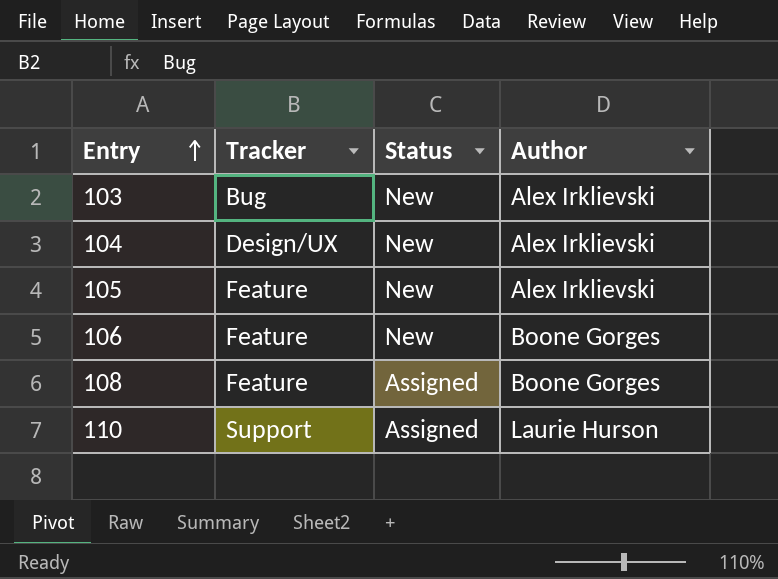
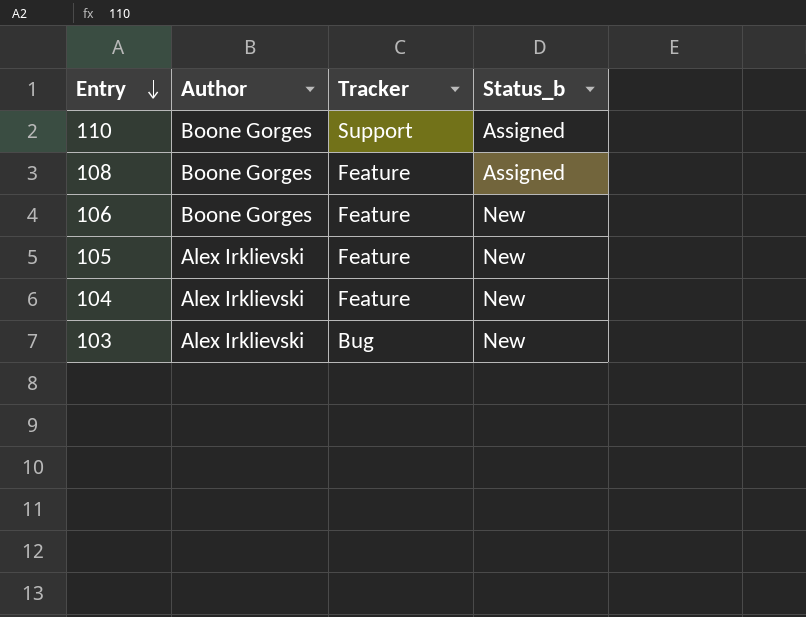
row order: Entry ascending -> Entry descending
column Author | position: 4 -> 2
column name: Status -> Status_b
110 | Author: Laurie Hurson -> Boone Gorges
104 | Tracker: Design/UX -> Feature

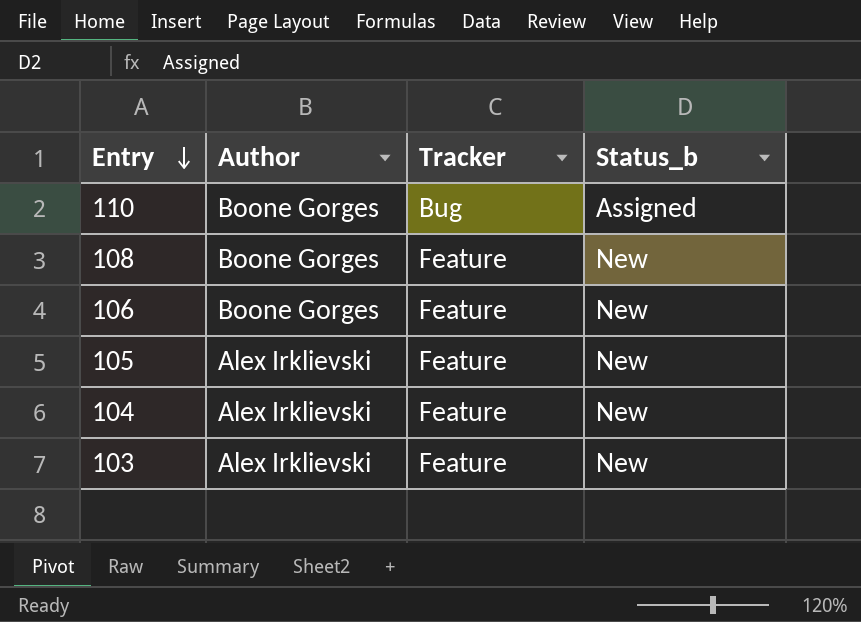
110 | Tracker: Support -> Bug
108 | Status_b: Assigned -> New
103 | Tracker: Bug -> Feature

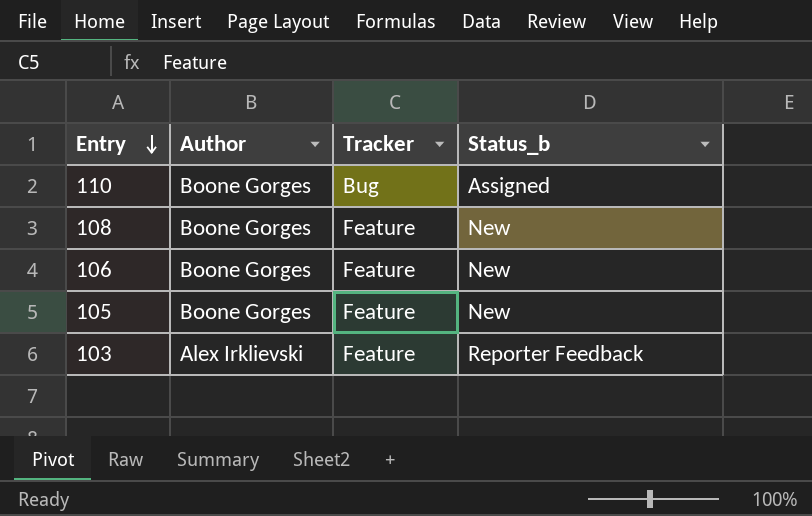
row 104: Alex Irklievski | Feature | New -> none
105 | Author: Alex Irklievski -> Boone Gorges
103 | Status_b: New -> Reporter Feedback

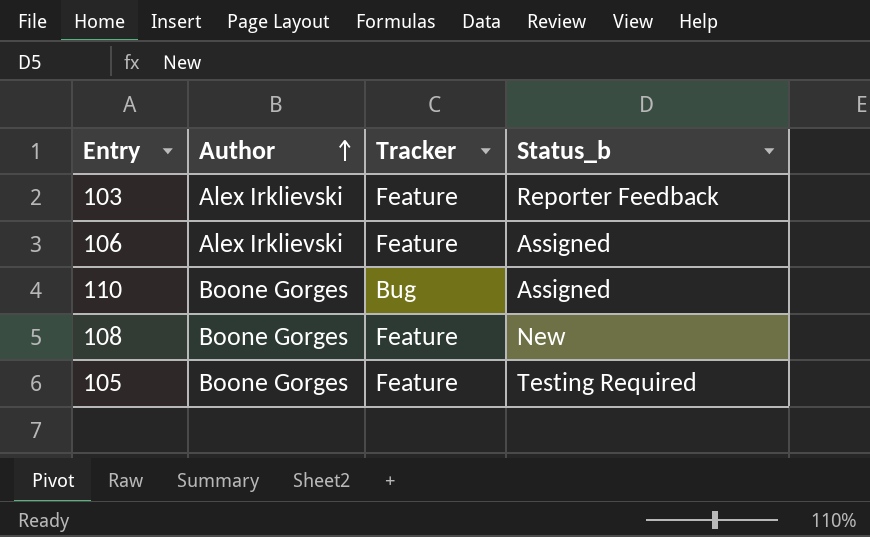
row order: Entry descending -> Author ascending
106 | Author: Boone Gorges -> Alex Irklievski
106 | Status_b: New -> Assigned
105 | Status_b: New -> Testing Required

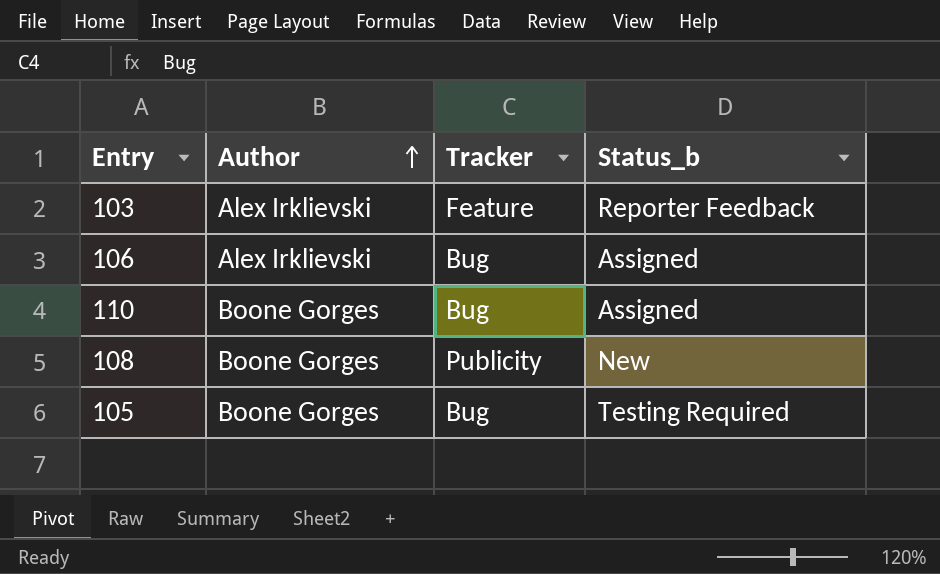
106 | Tracker: Feature -> Bug
108 | Tracker: Feature -> Publicity
105 | Tracker: Feature -> Bug

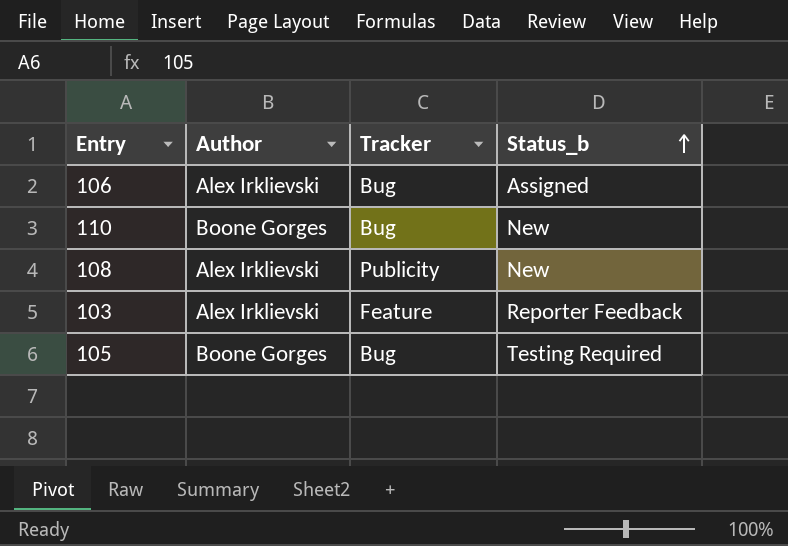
row order: Author ascending -> Status_b ascending
110 | Status_b: Assigned -> New
108 | Author: Boone Gorges -> Alex Irklievski

